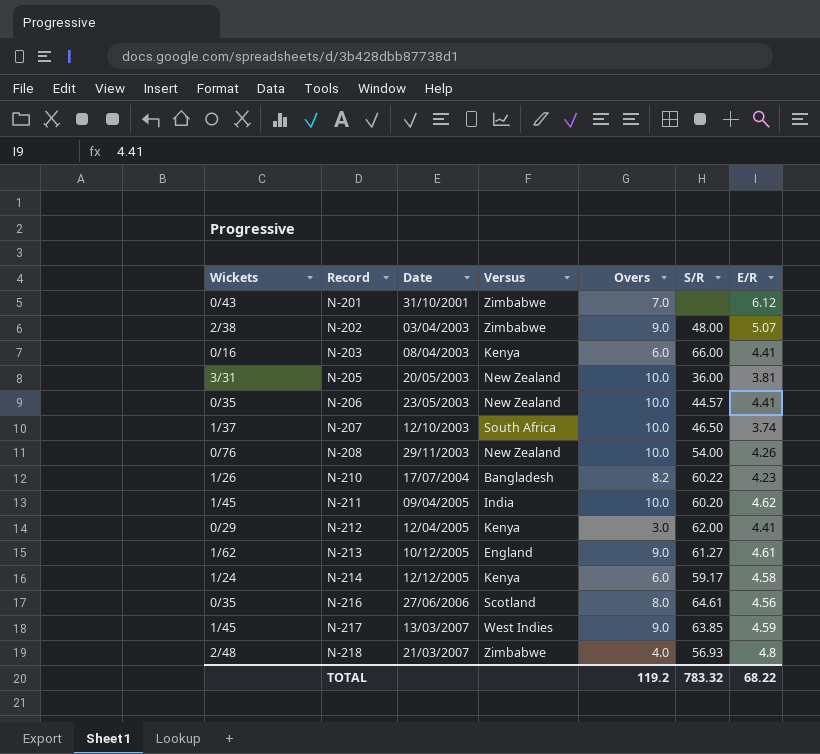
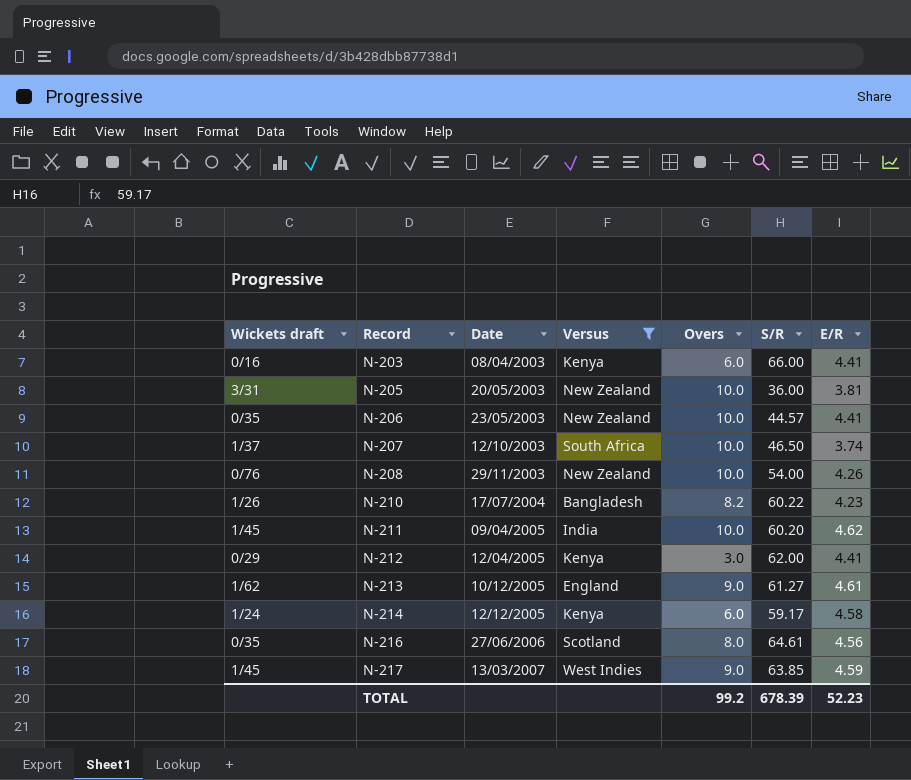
filter: none -> Versus != Zimbabwe
column name: Wickets -> Wickets draft
TOTAL | Overs: 119.2 -> 99.2
TOTAL | S/R: 783.32 -> 678.39
TOTAL | E/R: 68.22 -> 52.23

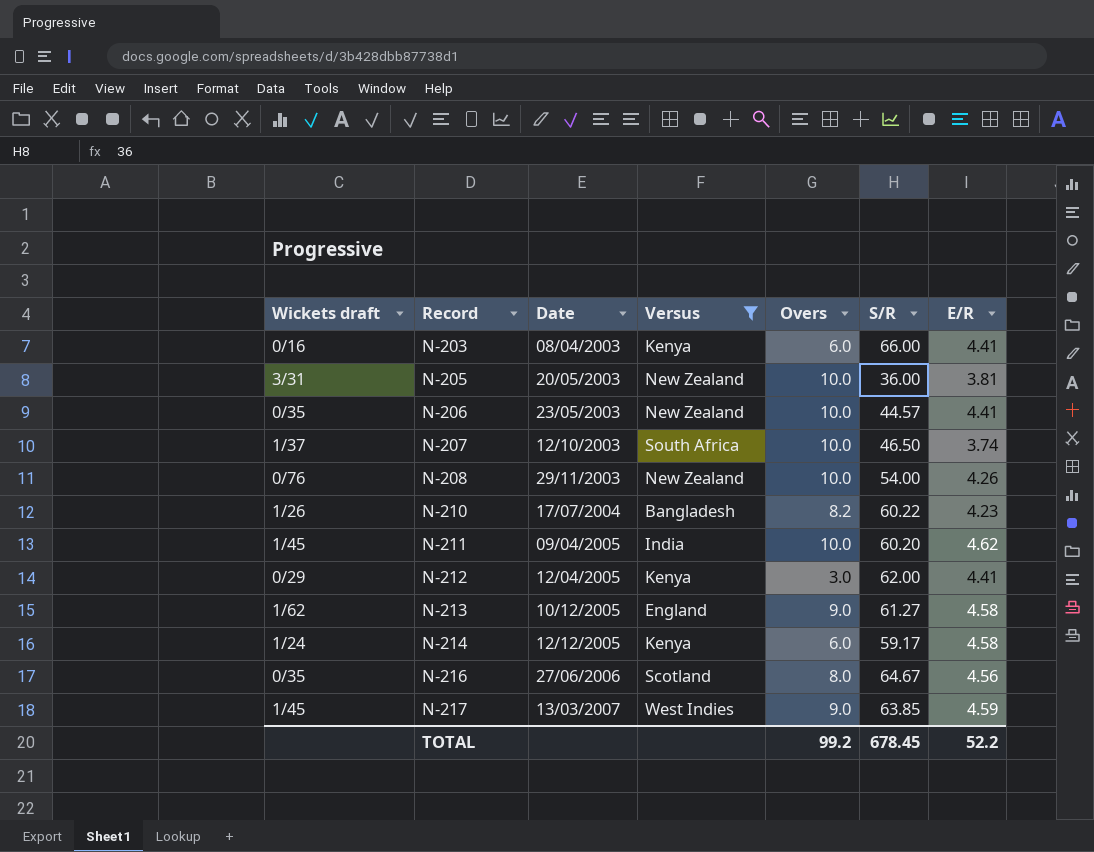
N-213 | E/R: 4.61 -> 4.58
N-216 | S/R: 64.61 -> 64.67
TOTAL | S/R: 678.39 -> 678.45
TOTAL | E/R: 52.23 -> 52.2

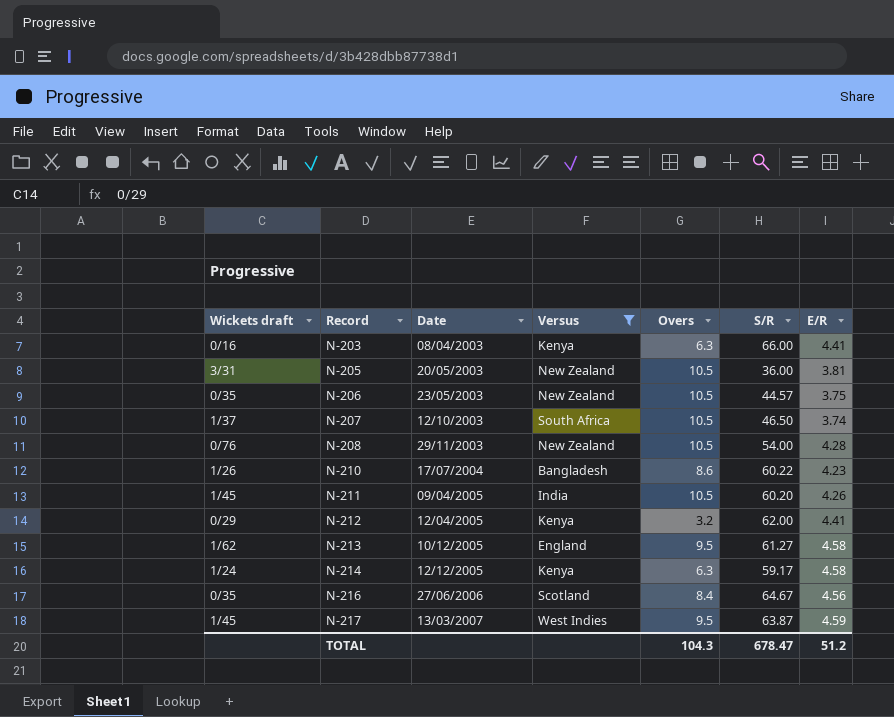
N-203 | Overs: 6.0 -> 6.3
N-205 | Overs: 10.0 -> 10.5
N-206 | Overs: 10.0 -> 10.5
N-206 | E/R: 4.41 -> 3.75
N-207 | Overs: 10.0 -> 10.5
N-208 | Overs: 10.0 -> 10.5
N-208 | E/R: 4.26 -> 4.28
N-210 | Overs: 8.2 -> 8.6
N-211 | Overs: 10.0 -> 10.5
N-211 | E/R: 4.62 -> 4.26
N-212 | Overs: 3.0 -> 3.2
N-213 | Overs: 9.0 -> 9.5
N-214 | Overs: 6.0 -> 6.3
N-216 | Overs: 8.0 -> 8.4
N-217 | Overs: 9.0 -> 9.5
N-217 | S/R: 63.85 -> 63.87
TOTAL | Overs: 99.2 -> 104.3
TOTAL | S/R: 678.45 -> 678.47
TOTAL | E/R: 52.2 -> 51.2

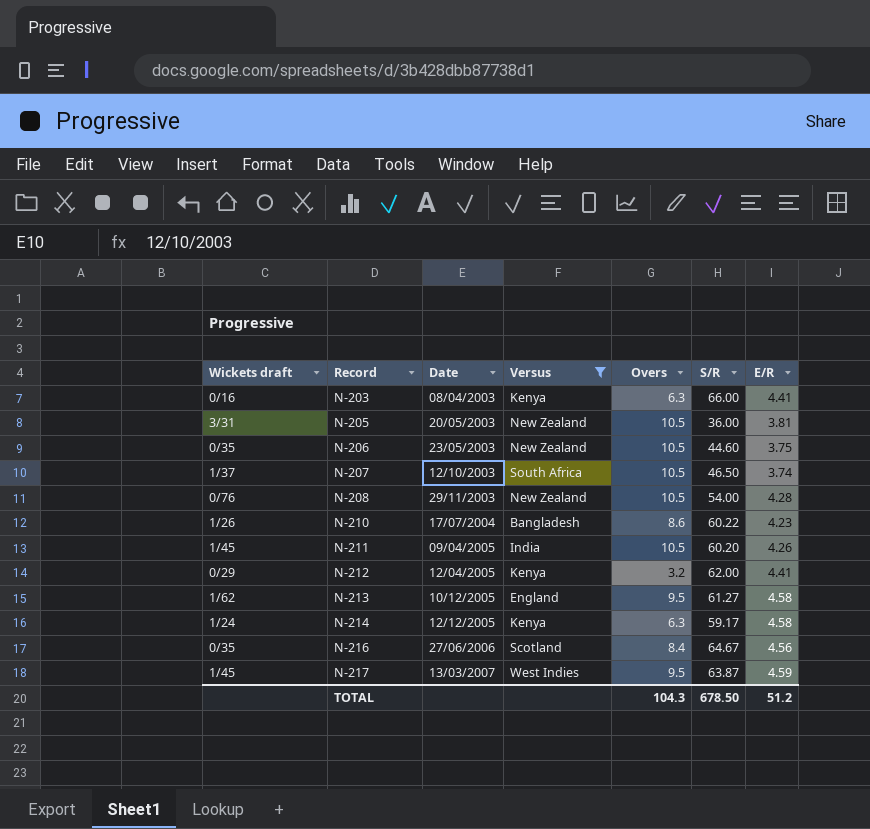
N-206 | S/R: 44.57 -> 44.60
TOTAL | S/R: 678.47 -> 678.50

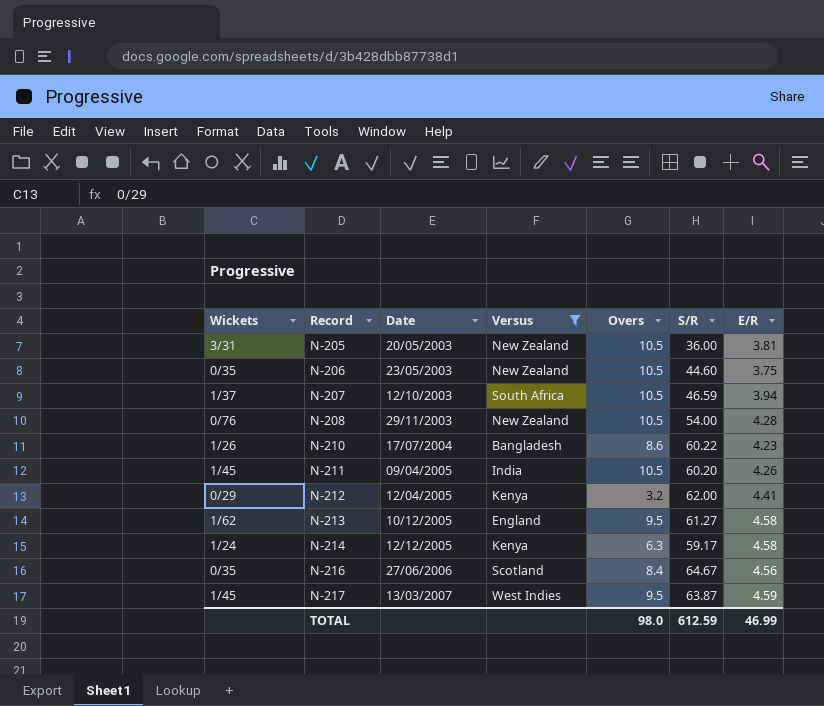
column name: Wickets draft -> Wickets
row N-203: 0/16 | 08/04/2003 | Kenya | 6.3 | 66.00 | 4.41 -> none
N-207 | S/R: 46.50 -> 46.59
N-207 | E/R: 3.74 -> 3.94
TOTAL | Overs: 104.3 -> 98.0
TOTAL | S/R: 678.50 -> 612.59
TOTAL | E/R: 51.2 -> 46.99

